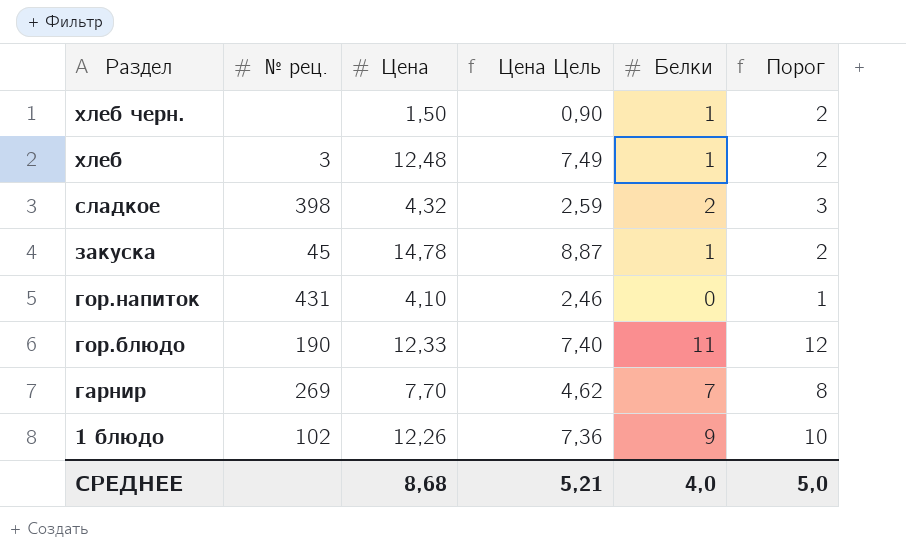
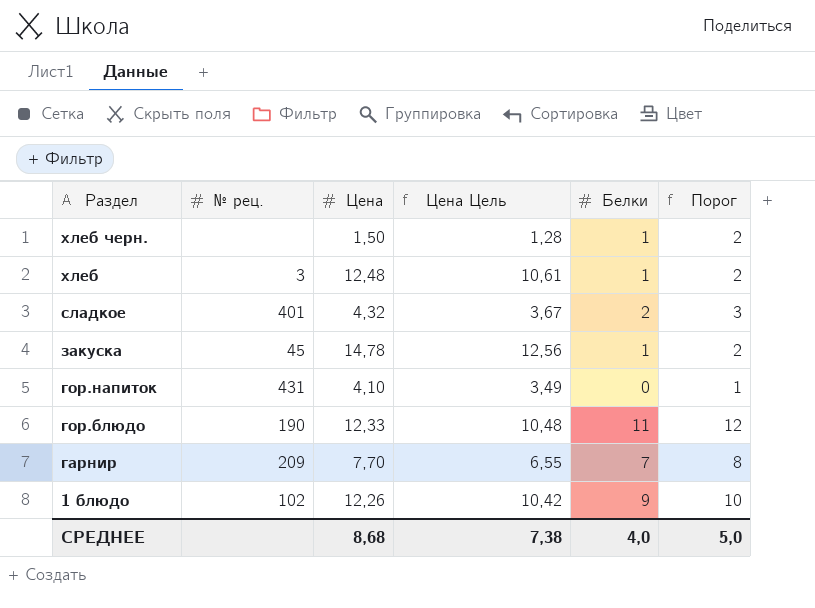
column Цена Цель | formula: [Цена] * 0,6 -> [Цена] * 0,85
сладкое | № рец.: 398 -> 401
гарнир | № рец.: 269 -> 209
СРЕДНЕЕ | Цена Цель: 5,21 -> 7,38

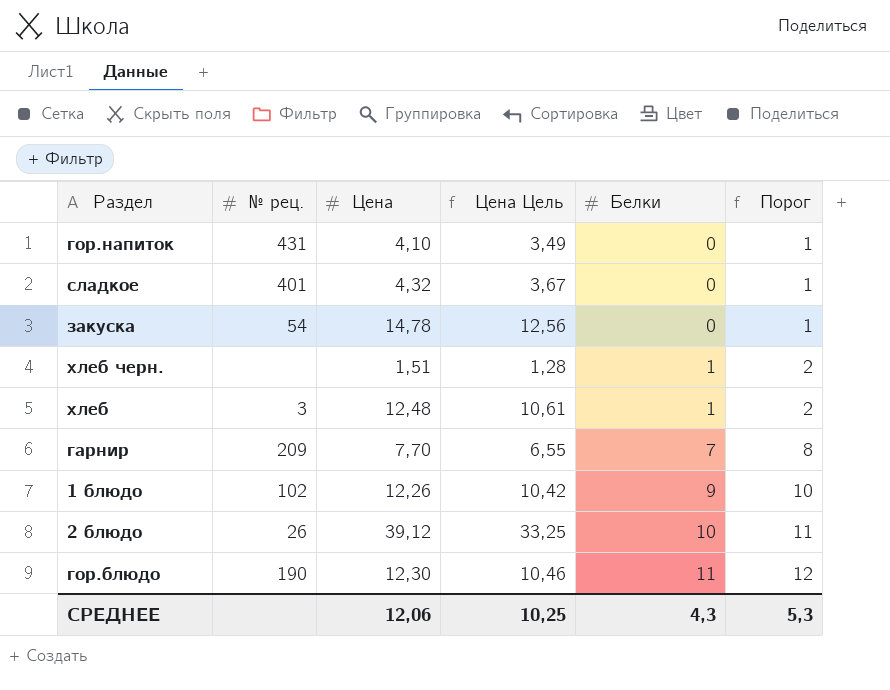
row order: Раздел descending -> Белки ascending
сладкое | Белки: 2 -> 0
сладкое | Порог: 3 -> 1
закуска | № рец.: 45 -> 54
закуска | Белки: 1 -> 0
закуска | Порог: 2 -> 1
хлеб черн. | Цена: 1,50 -> 1,51
row 2 блюдо: none -> 26 | 39,12 | 33,25 | 10 | 11
гор.блюдо | Цена: 12,33 -> 12,30
гор.блюдо | Цена Цель: 10,48 -> 10,46
СРЕДНЕЕ | Цена: 8,68 -> 12,06
СРЕДНЕЕ | Цена Цель: 7,38 -> 10,25
СРЕДНЕЕ | Белки: 4,0 -> 4,3
СРЕДНЕЕ | Порог: 5,0 -> 5,3

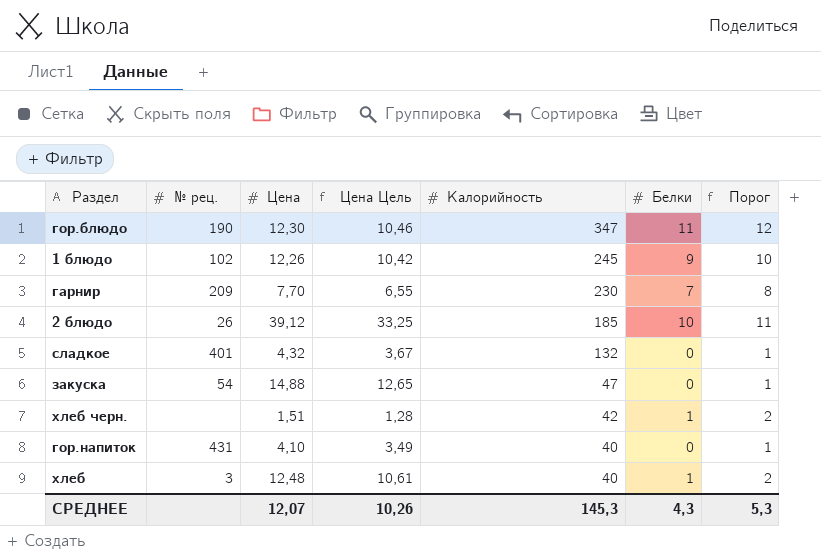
row order: Белки ascending -> Калорийность descending
column Калорийность | position: none -> 5
закуска | Цена: 14,78 -> 14,88
закуска | Цена Цель: 12,56 -> 12,65
СРЕДНЕЕ | Цена: 12,06 -> 12,07
СРЕДНЕЕ | Цена Цель: 10,25 -> 10,26

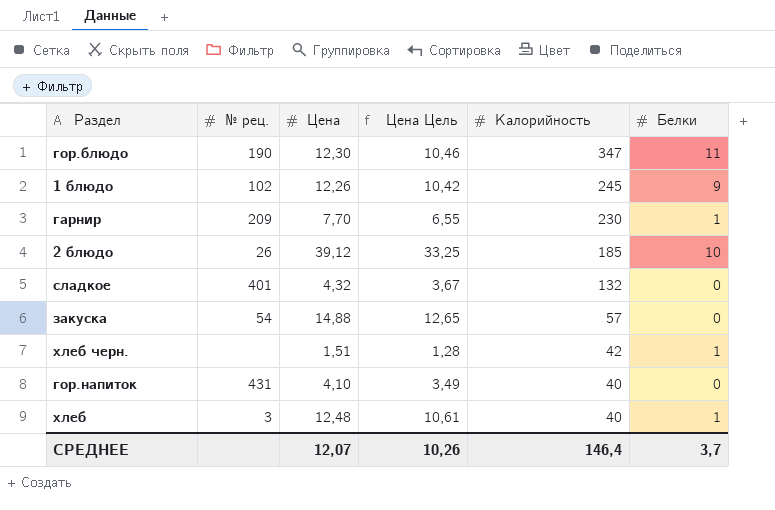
column Порог | formula: [Белки] + 1 -> none
гарнир | Белки: 7 -> 1
закуска | Калорийность: 47 -> 57
СРЕДНЕЕ | Калорийность: 145,3 -> 146,4
СРЕДНЕЕ | Белки: 4,3 -> 3,7

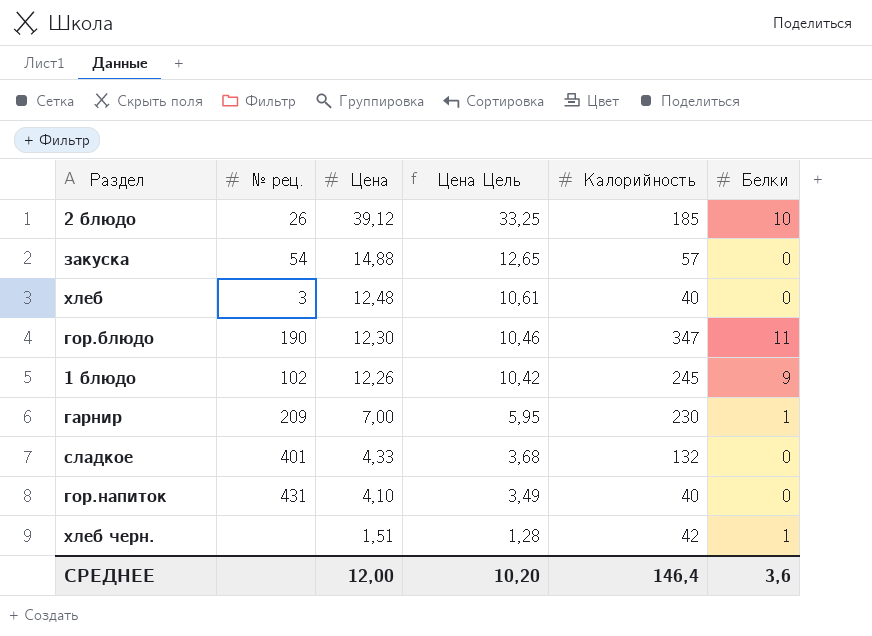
row order: Калорийность descending -> Цена descending
хлеб | Белки: 1 -> 0
гарнир | Цена: 7,70 -> 7,00
гарнир | Цена Цель: 6,55 -> 5,95
сладкое | Цена: 4,32 -> 4,33
сладкое | Цена Цель: 3,67 -> 3,68
СРЕДНЕЕ | Цена: 12,07 -> 12,00
СРЕДНЕЕ | Цена Цель: 10,26 -> 10,20
СРЕДНЕЕ | Белки: 3,7 -> 3,6

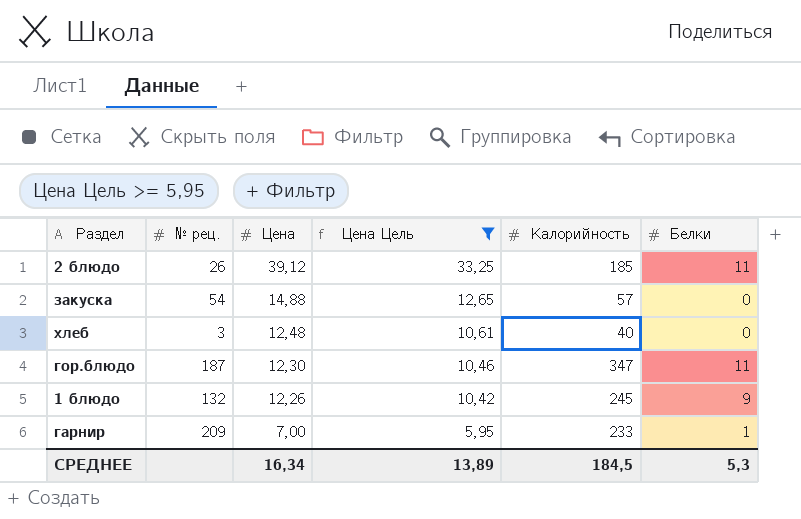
filter: none -> Цена Цель >= 5,95
2 блюдо | Белки: 10 -> 11
гор.блюдо | № рец.: 190 -> 187
1 блюдо | № рец.: 102 -> 132
гарнир | Калорийность: 230 -> 233
СРЕДНЕЕ | Цена: 12,00 -> 16,34
СРЕДНЕЕ | Цена Цель: 10,20 -> 13,89
СРЕДНЕЕ | Калорийность: 146,4 -> 184,5
СРЕДНЕЕ | Белки: 3,6 -> 5,3

